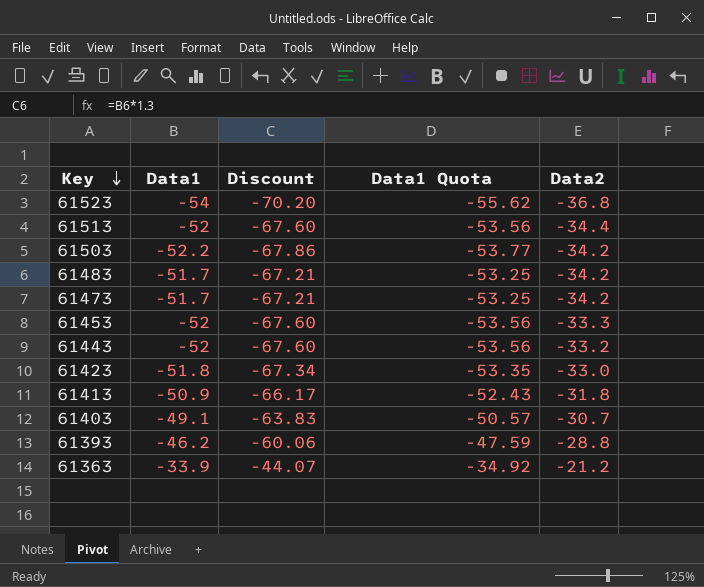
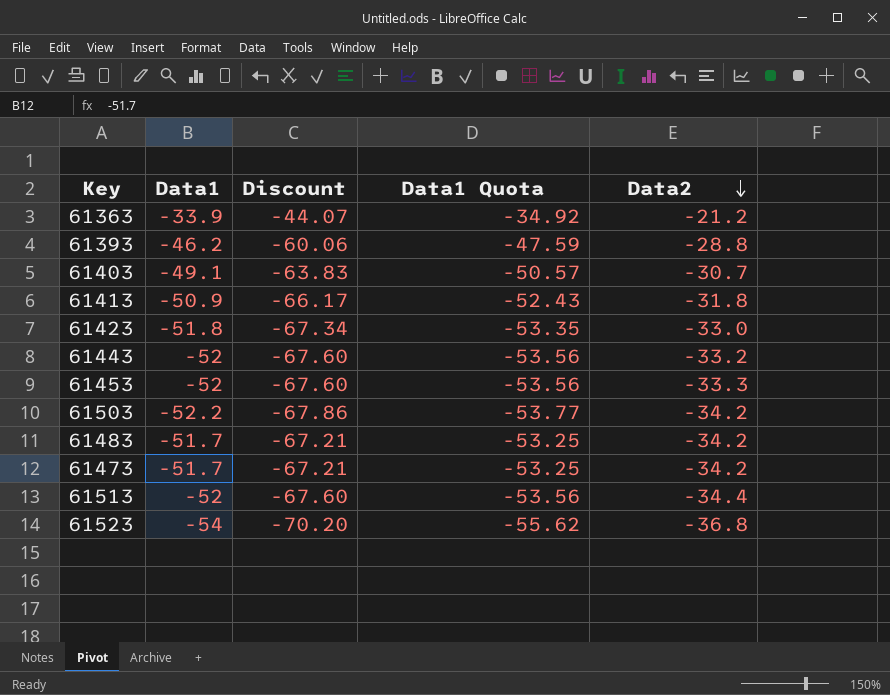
row order: Key descending -> Data2 descending

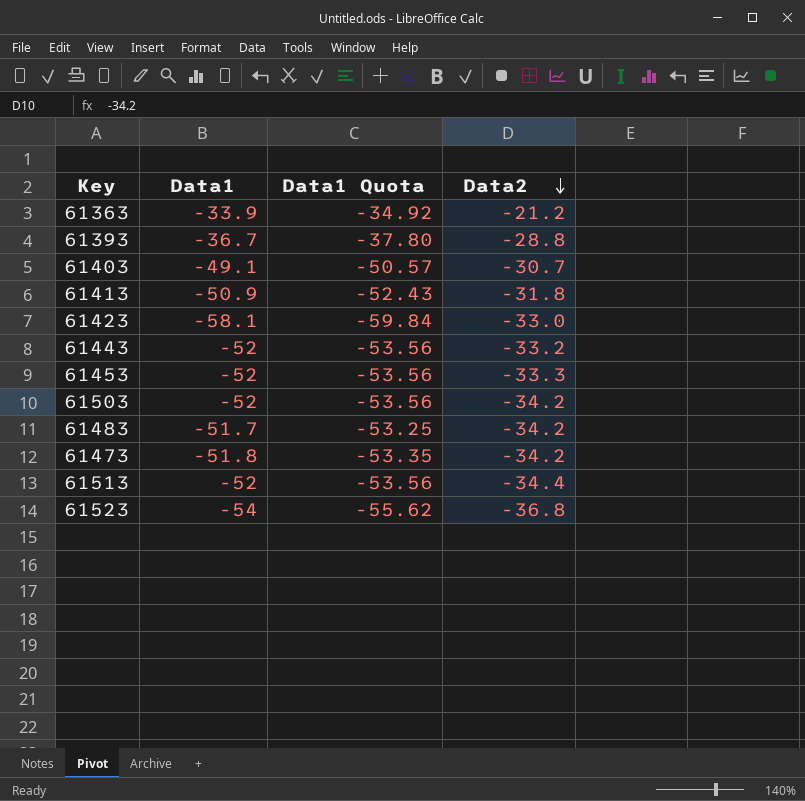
column Discount | formula: [Data1] * 1.3 -> none
61393 | Data1: -46.2 -> -36.7
61393 | Data1 Quota: -47.59 -> -37.80
61423 | Data1: -51.8 -> -58.1
61423 | Data1 Quota: -53.35 -> -59.84
61503 | Data1: -52.2 -> -52
61503 | Data1 Quota: -53.77 -> -53.56
61473 | Data1: -51.7 -> -51.8
61473 | Data1 Quota: -53.25 -> -53.35

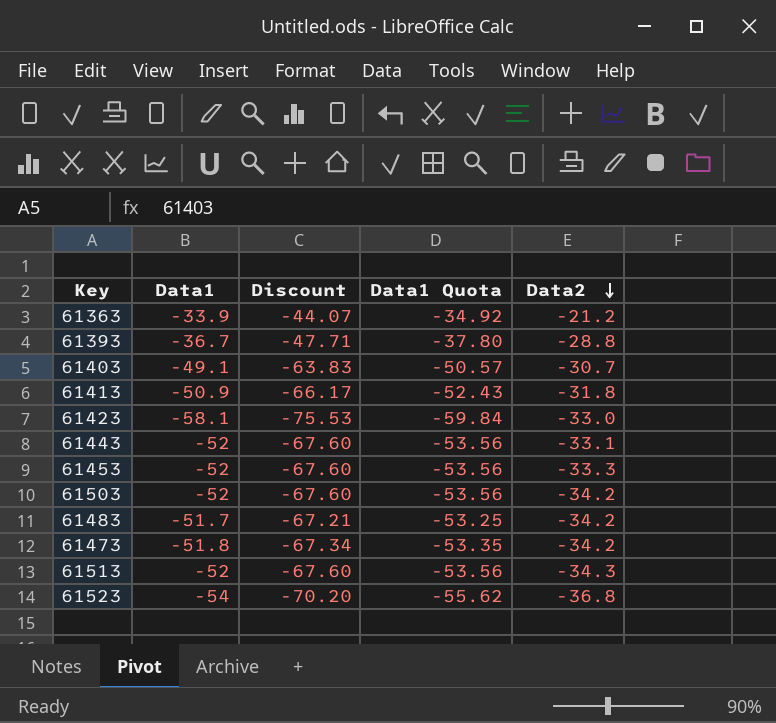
column Discount | formula: none -> [Data1] * 1.3
61443 | Data2: -33.2 -> -33.1
61513 | Data2: -34.4 -> -34.3

